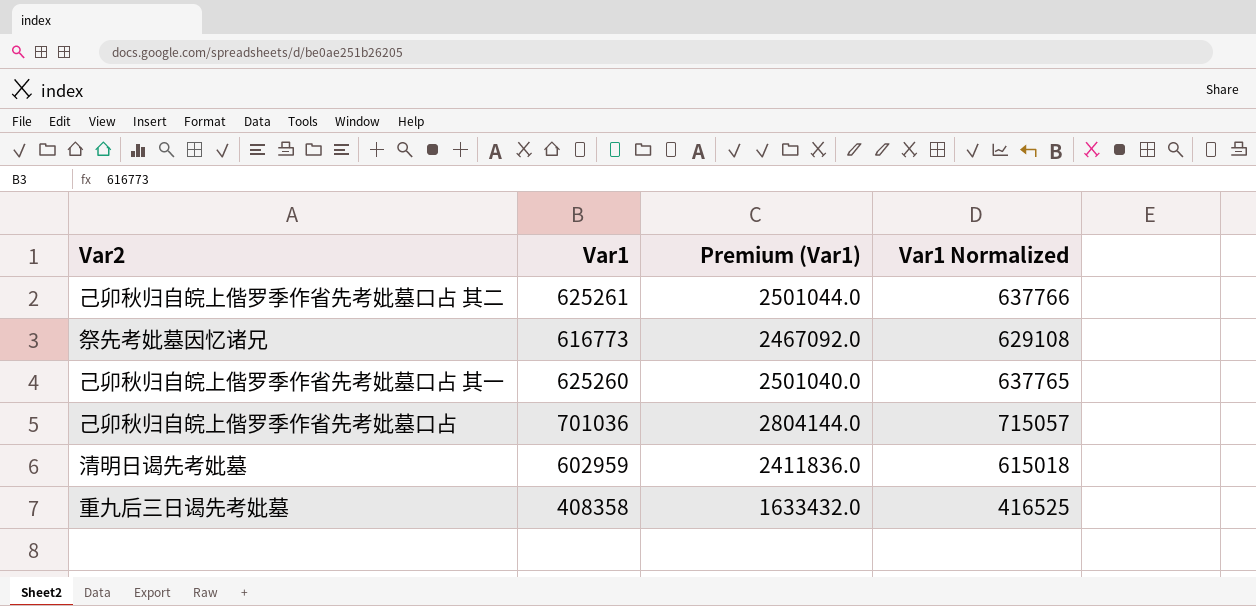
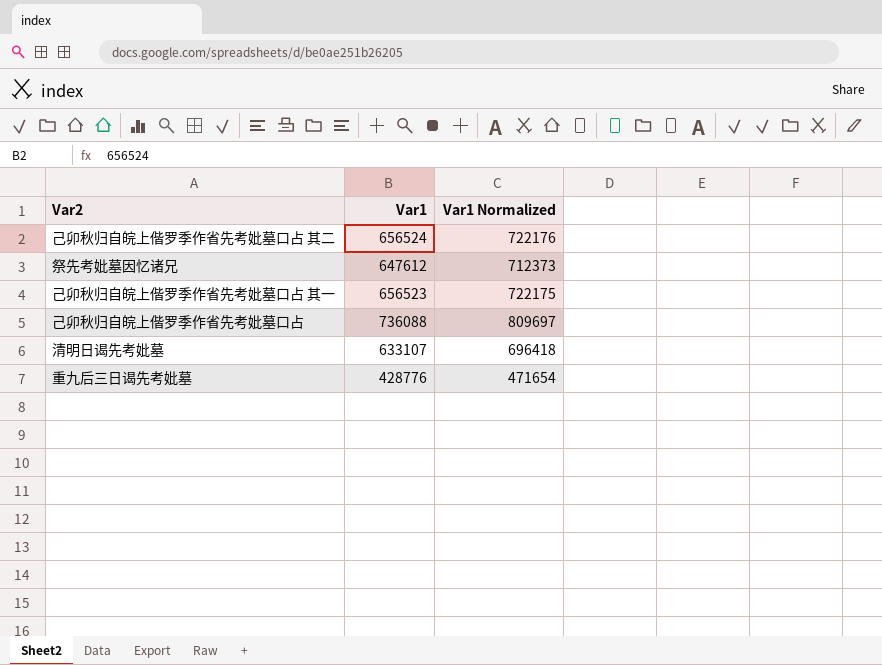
column Premium (Var1) | formula: [Var1] * 4 -> none
column Var1 Normalized | formula: [Var1] * 1.02 -> [Var1] * 1.1
己卯秋归自皖上偕罗季作省先考妣墓口占 其二 | Var1: 625261 -> 656524
祭先考妣墓因忆诸兄 | Var1: 616773 -> 647612
己卯秋归自皖上偕罗季作省先考妣墓口占 其一 | Var1: 625260 -> 656523
己卯秋归自皖上偕罗季作省先考妣墓口占 | Var1: 701036 -> 736088
清明日谒先考妣墓 | Var1: 602959 -> 633107
重九后三日谒先考妣墓 | Var1: 408358 -> 428776

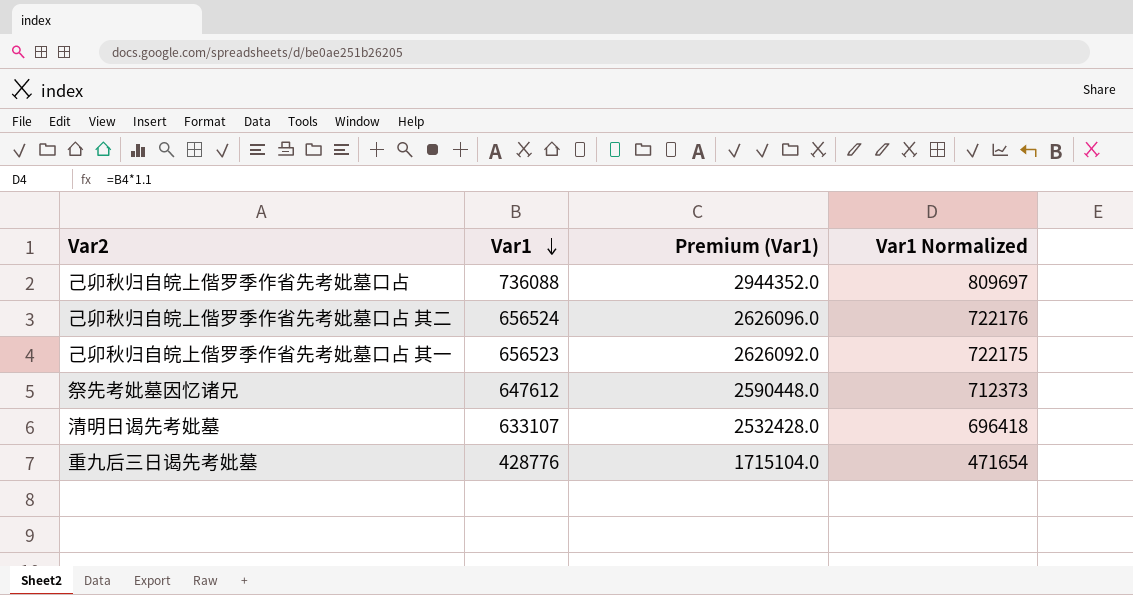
row order: none -> Var1 descending
column Premium (Var1) | formula: none -> [Var1] * 4

